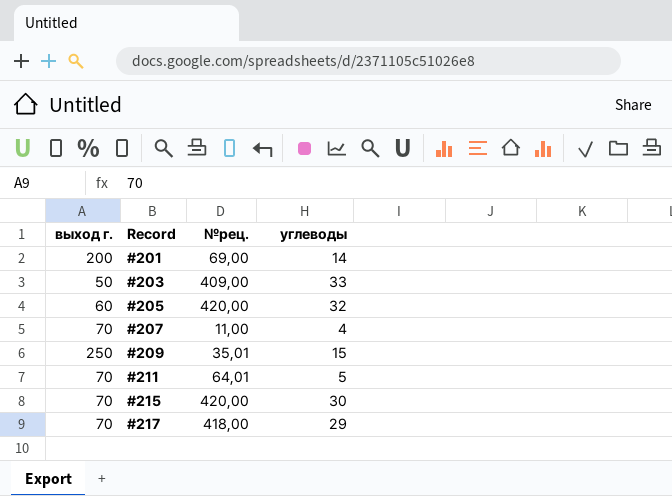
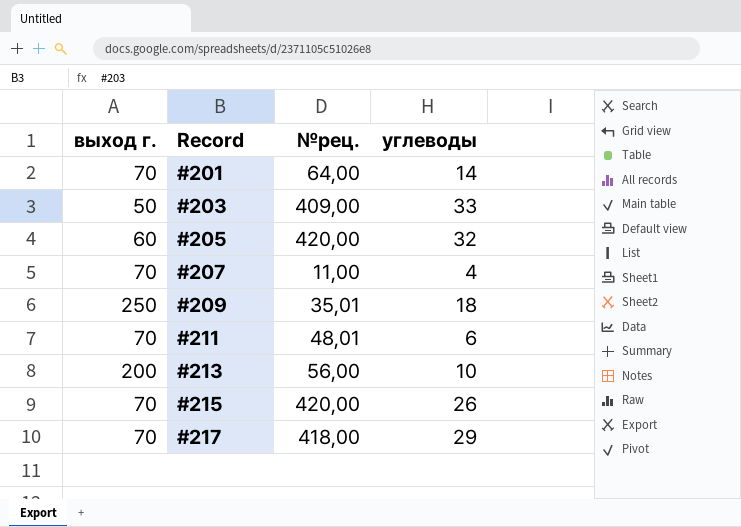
#201 | выход г.: 200 -> 70
#201 | №рец.: 69,00 -> 64,00
#209 | углеводы: 15 -> 18
#211 | №рец.: 64,01 -> 48,01
#211 | углеводы: 5 -> 6
row #213: none -> 200 | 56,00 | 10
#215 | углеводы: 30 -> 26

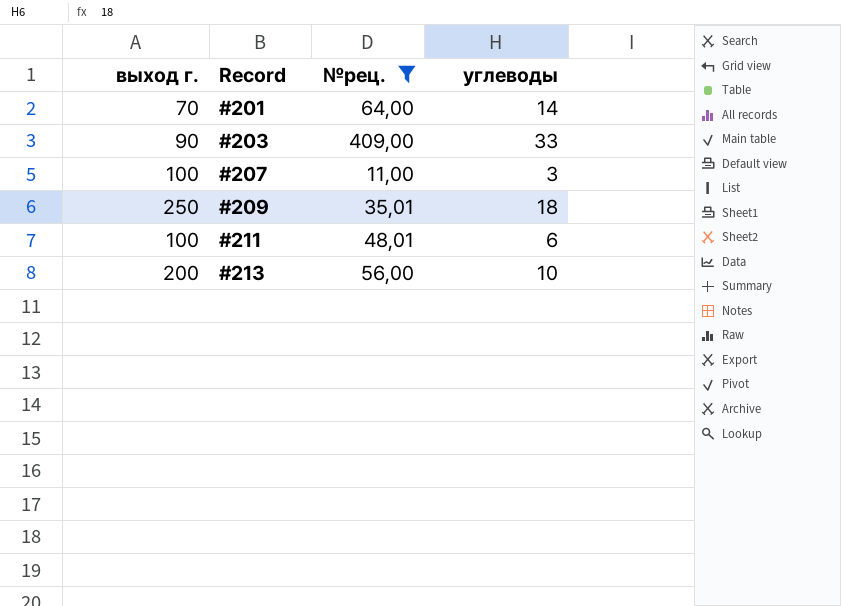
filter: none -> №рец. <= 409,00
#203 | выход г.: 50 -> 90
#207 | выход г.: 70 -> 100
#207 | углеводы: 4 -> 3
#211 | выход г.: 70 -> 100

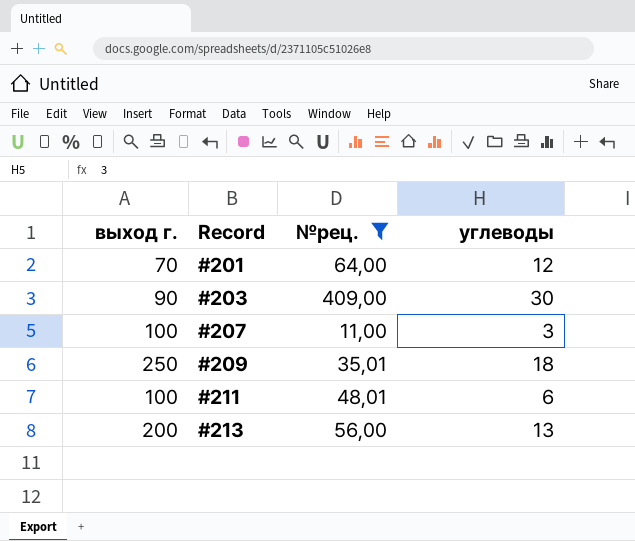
#201 | углеводы: 14 -> 12
#203 | углеводы: 33 -> 30
#213 | углеводы: 10 -> 13

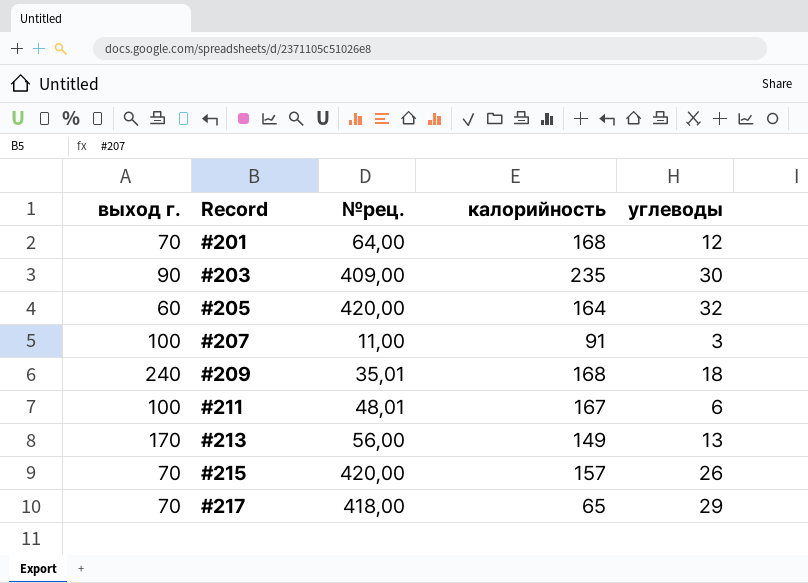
filter: №рец. <= 409,00 -> none
column калорийность | position: none -> 4
#209 | выход г.: 250 -> 240
#213 | выход г.: 200 -> 170

